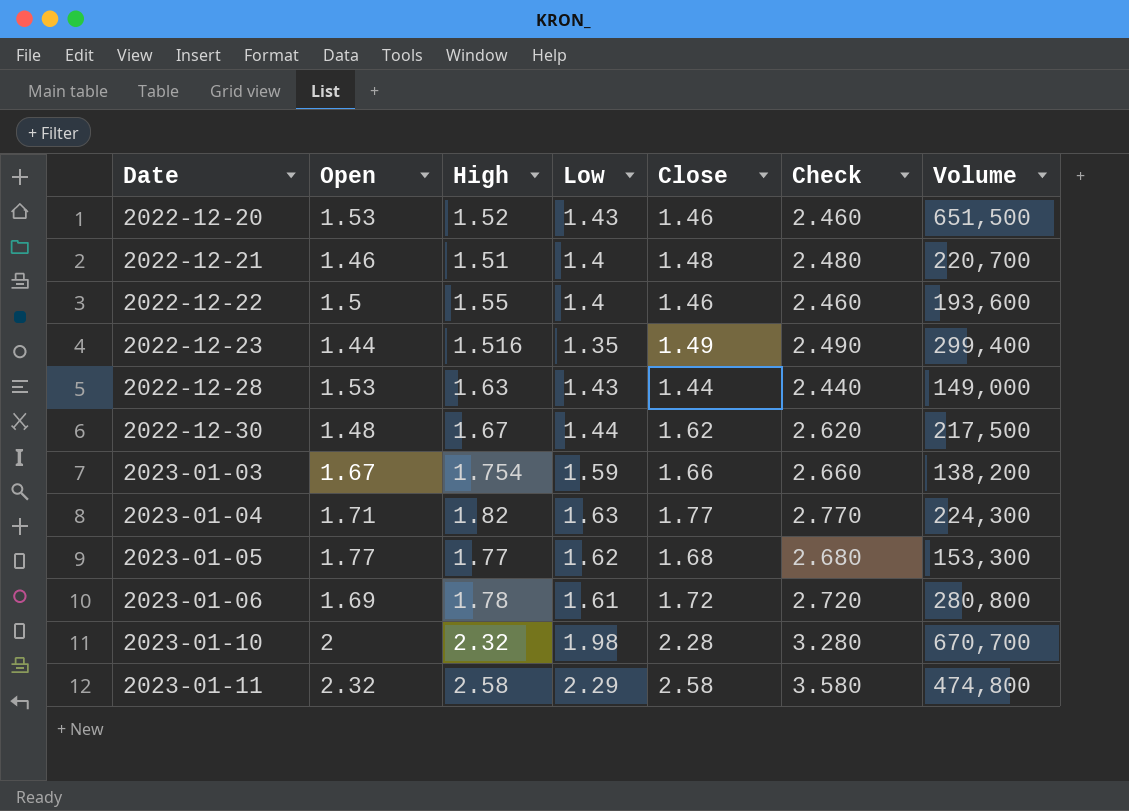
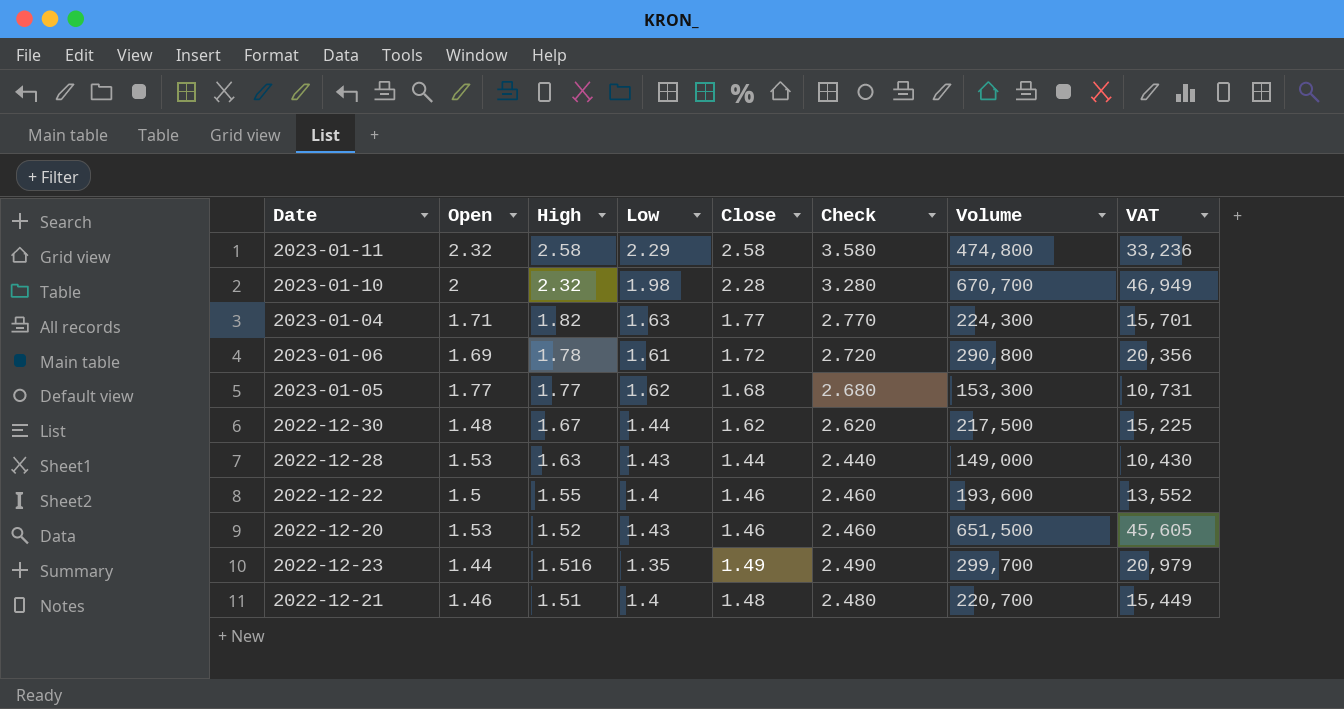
row order: Date ascending -> High descending
column VAT | formula: none -> [Volume] * 0.07
row 2023-01-03: 1.67 | 1.754 | 1.59 | 1.66 | 2.660 | 138,200 -> none
2023-01-06 | Volume: 280,800 -> 290,800
2022-12-23 | Volume: 299,400 -> 299,700

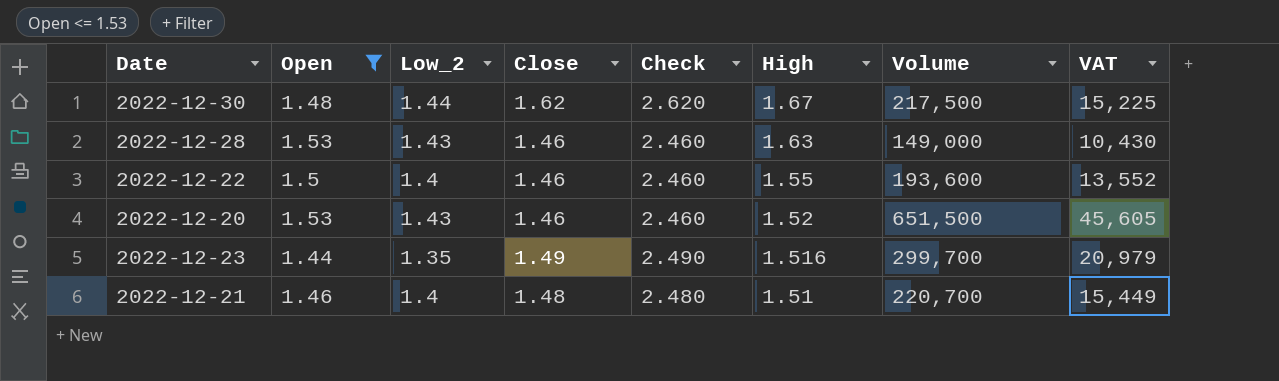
filter: none -> Open <= 1.53
column name: Low -> Low_2
column High | position: 3 -> 6
2022-12-28 | Close: 1.44 -> 1.46
2022-12-28 | Check: 2.440 -> 2.460

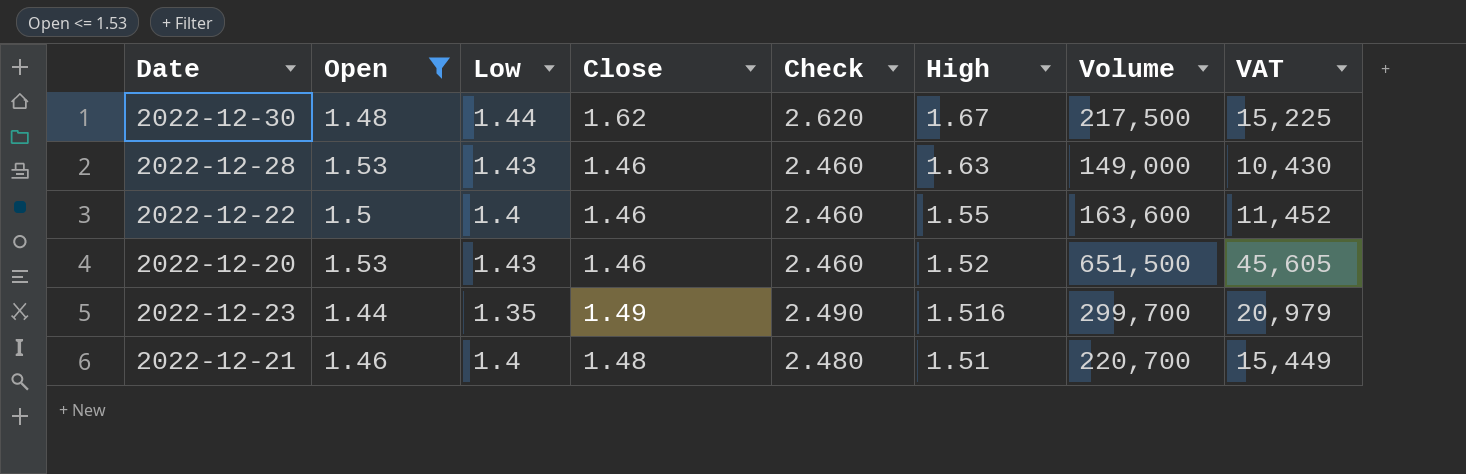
column name: Low_2 -> Low
2022-12-22 | Volume: 193,600 -> 163,600
2022-12-22 | VAT: 13,552 -> 11,452

